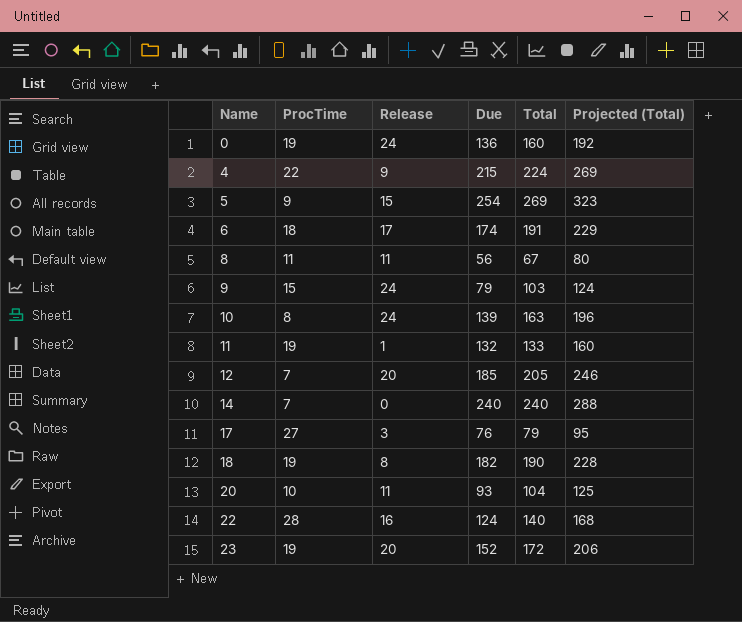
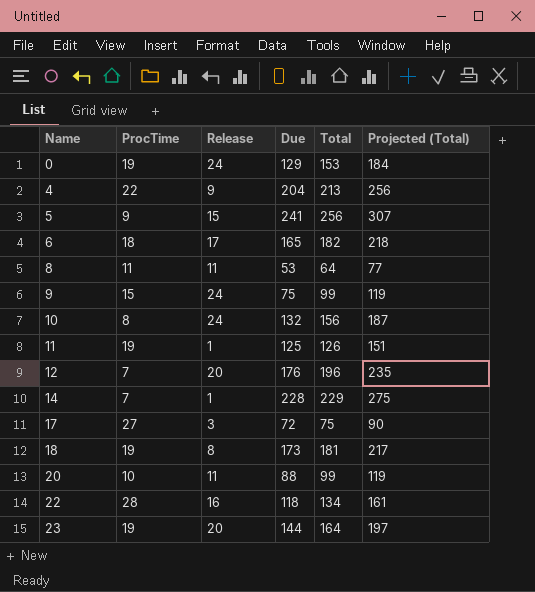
0 | Due: 136 -> 129
0 | Total: 160 -> 153
0 | Projected (Total): 192 -> 184
4 | Due: 215 -> 204
4 | Total: 224 -> 213
4 | Projected (Total): 269 -> 256
5 | Due: 254 -> 241
5 | Total: 269 -> 256
5 | Projected (Total): 323 -> 307
6 | Due: 174 -> 165
6 | Total: 191 -> 182
6 | Projected (Total): 229 -> 218
8 | Due: 56 -> 53
8 | Total: 67 -> 64
8 | Projected (Total): 80 -> 77
9 | Due: 79 -> 75
9 | Total: 103 -> 99
9 | Projected (Total): 124 -> 119
10 | Due: 139 -> 132
10 | Total: 163 -> 156
10 | Projected (Total): 196 -> 187
11 | Due: 132 -> 125
11 | Total: 133 -> 126
11 | Projected (Total): 160 -> 151
12 | Due: 185 -> 176
12 | Total: 205 -> 196
12 | Projected (Total): 246 -> 235
14 | Release: 0 -> 1
14 | Due: 240 -> 228
14 | Total: 240 -> 229
14 | Projected (Total): 288 -> 275
17 | Due: 76 -> 72
17 | Total: 79 -> 75
17 | Projected (Total): 95 -> 90
18 | Due: 182 -> 173
18 | Total: 190 -> 181
18 | Projected (Total): 228 -> 217
20 | Due: 93 -> 88
20 | Total: 104 -> 99
20 | Projected (Total): 125 -> 119
22 | Due: 124 -> 118
22 | Total: 140 -> 134
22 | Projected (Total): 168 -> 161
23 | Due: 152 -> 144
23 | Total: 172 -> 164
23 | Projected (Total): 206 -> 197

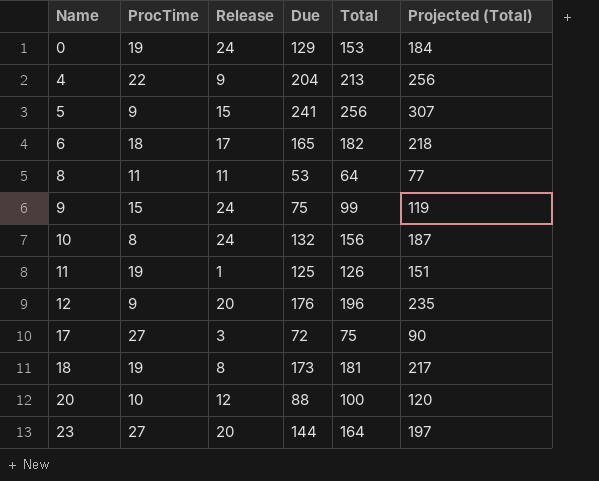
row 14: 7 | 1 | 228 | 229 | 275 -> none
row 22: 28 | 16 | 118 | 134 | 161 -> none
12 | ProcTime: 7 -> 9
20 | Release: 11 -> 12
20 | Total: 99 -> 100
20 | Projected (Total): 119 -> 120
23 | ProcTime: 19 -> 27

